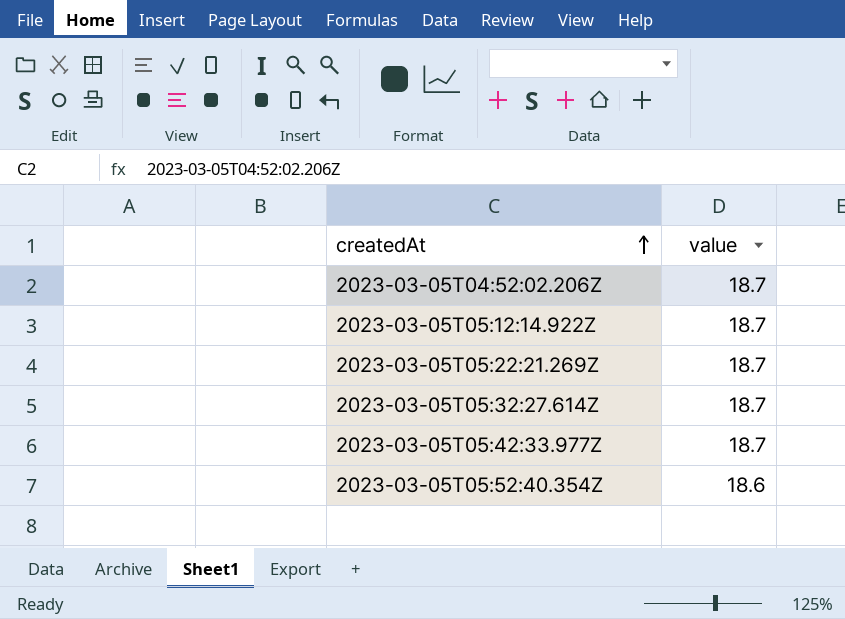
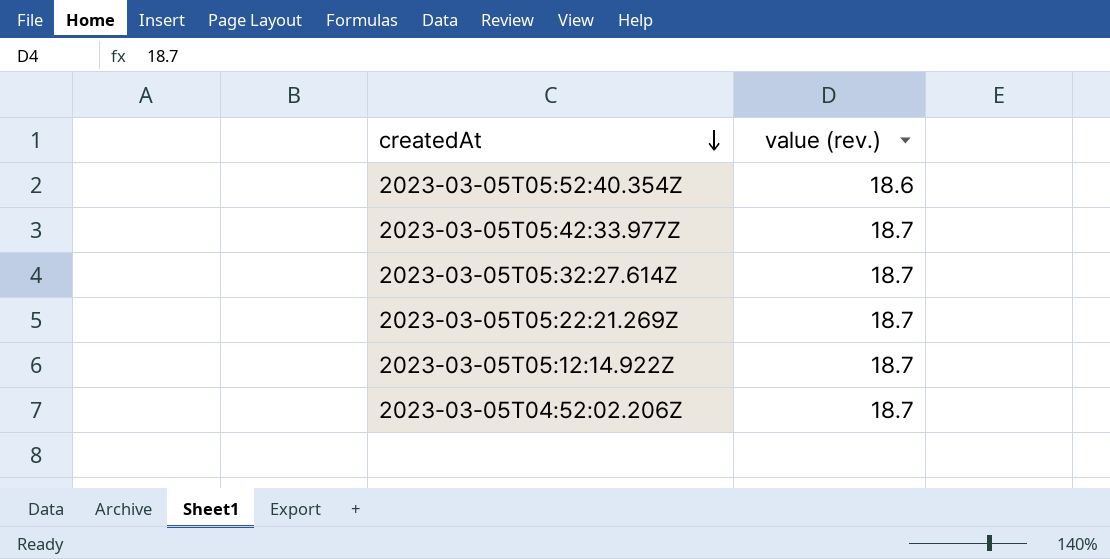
row order: createdAt ascending -> createdAt descending
column name: value -> value (rev.)

